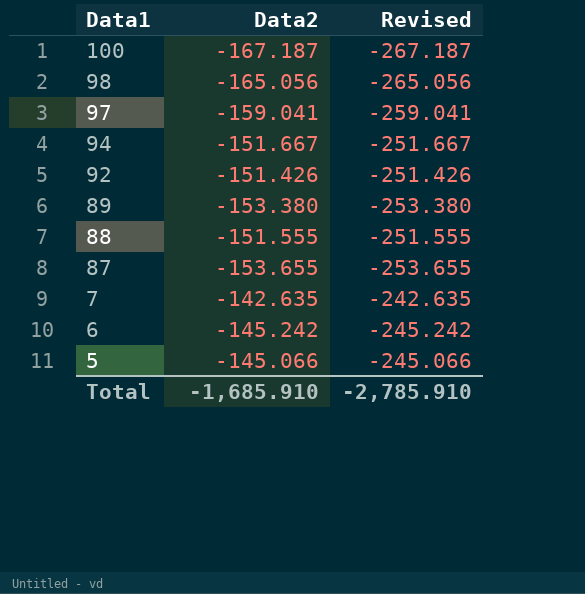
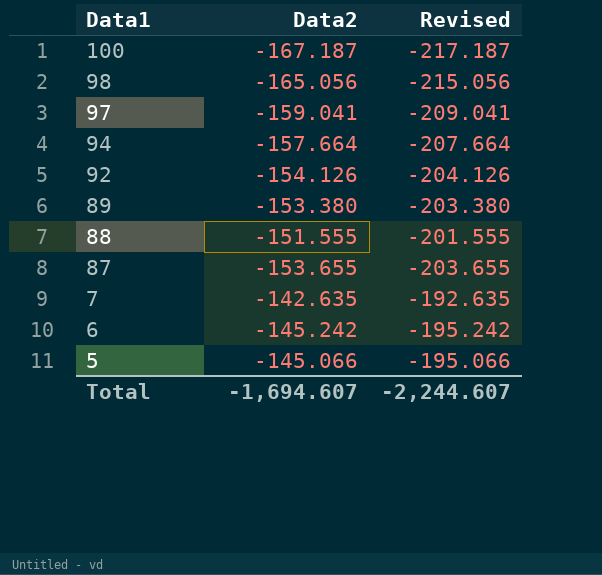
column Revised | formula: [Data2] - 100 -> [Data2] - 50
94 | Data2: -151.667 -> -157.664
92 | Data2: -151.426 -> -154.126
Total | Data2: -1,685.910 -> -1,694.607
Total | Revised: -2,785.910 -> -2,244.607

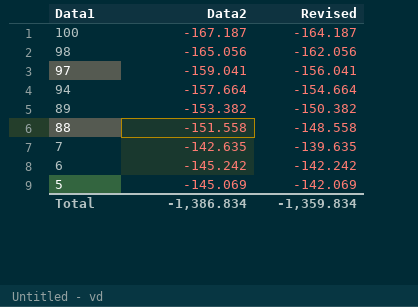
column Revised | formula: [Data2] - 50 -> [Data2] + 3
row 92: -154.126 | -204.126 -> none
row 87: -153.655 | -203.655 -> none
89 | Data2: -153.380 -> -153.382
88 | Data2: -151.555 -> -151.558
5 | Data2: -145.066 -> -145.069
Total | Data2: -1,694.607 -> -1,386.834
Total | Revised: -2,244.607 -> -1,359.834

